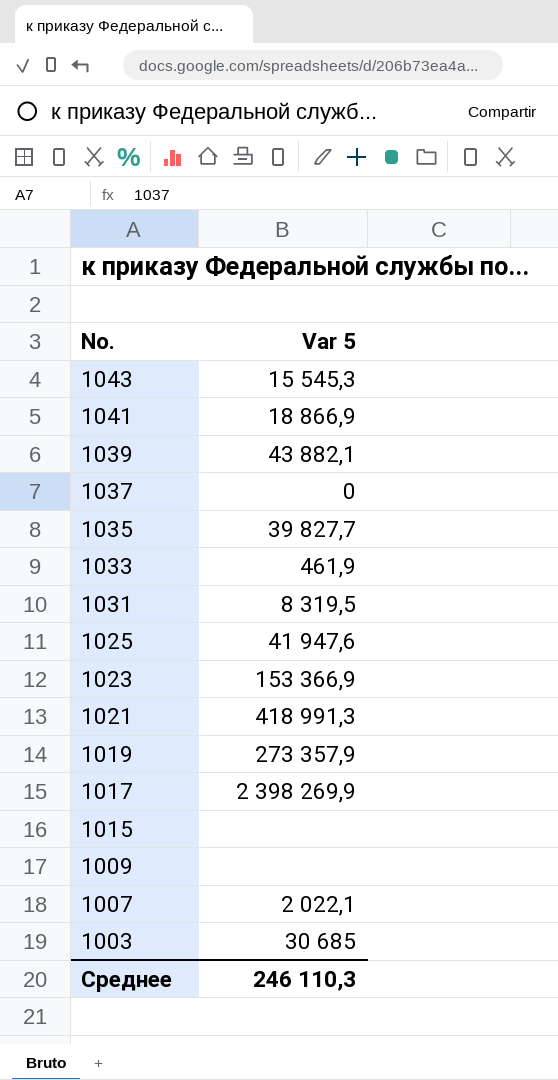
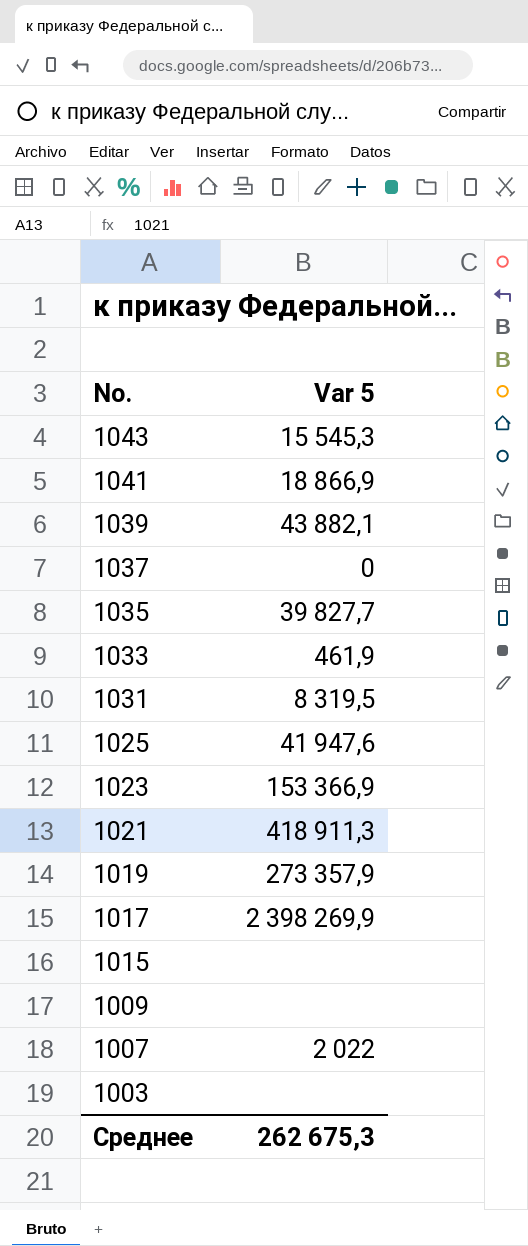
1021 | Var 5: 418 991,3 -> 418 911,3
1007 | Var 5: 2 022,1 -> 2 022
1003 | Var 5: 30 685 -> none
Среднее | Var 5: 246 110,3 -> 262 675,3

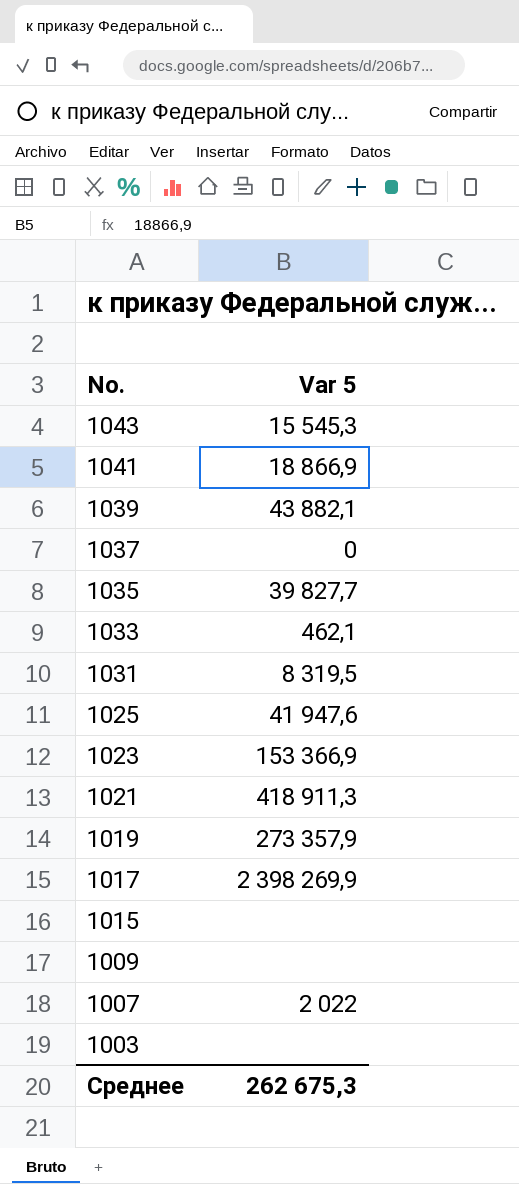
1033 | Var 5: 461,9 -> 462,1

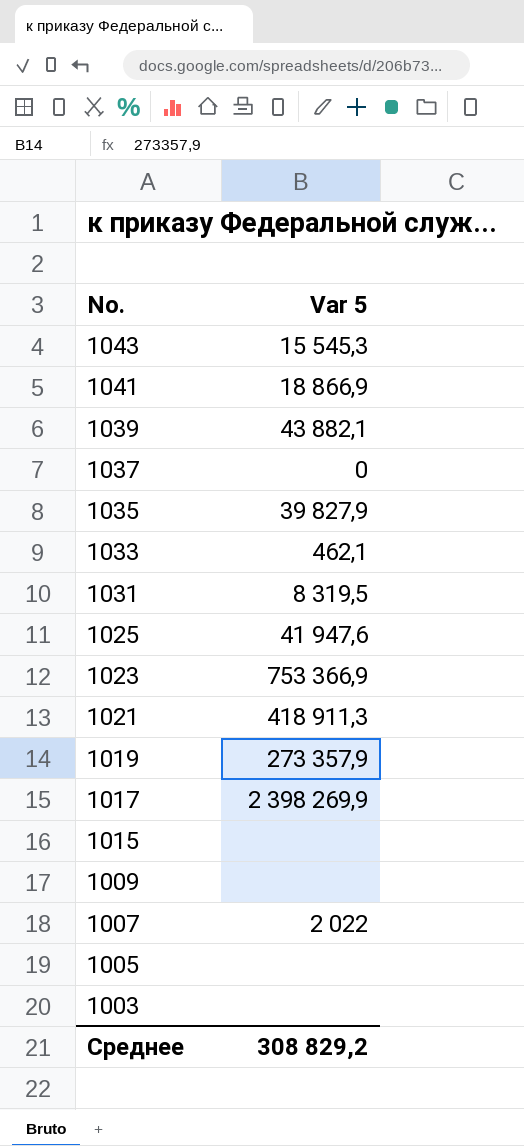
1035 | Var 5: 39 827,7 -> 39 827,9
1023 | Var 5: 153 366,9 -> 753 366,9
row 1005: none -> none
Среднее | Var 5: 262 675,3 -> 308 829,2

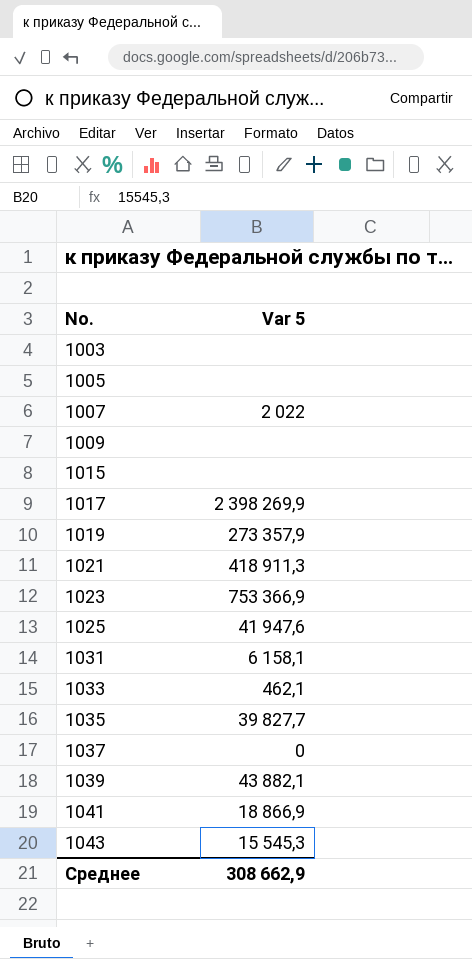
row order: No. descending -> No. ascending
1031 | Var 5: 8 319,5 -> 6 158,1
1035 | Var 5: 39 827,9 -> 39 827,7
Среднее | Var 5: 308 829,2 -> 308 662,9

